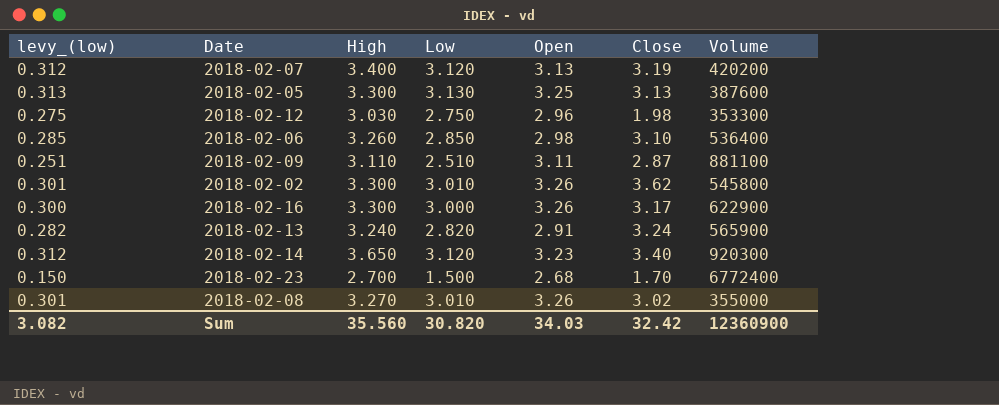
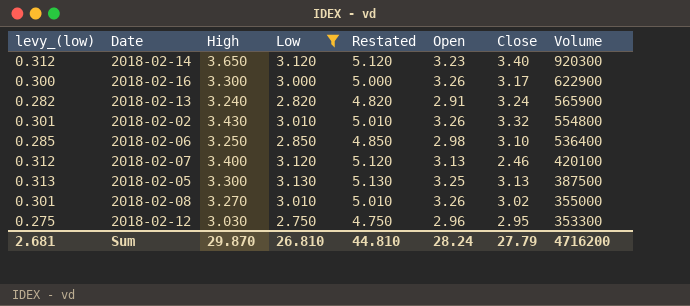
filter: none -> Low >= 2.750
row order: none -> Volume descending
column Restated | formula: none -> [Low] + 2
2018-02-02 | High: 3.300 -> 3.430
2018-02-02 | Close: 3.62 -> 3.32
2018-02-02 | Volume: 545800 -> 554800
2018-02-06 | High: 3.260 -> 3.250
2018-02-07 | Close: 3.19 -> 2.46
2018-02-07 | Volume: 420200 -> 420100
2018-02-05 | Volume: 387600 -> 387500
2018-02-12 | Close: 1.98 -> 2.95
Sum | levy_(low): 3.082 -> 2.681
Sum | High: 35.560 -> 29.870
Sum | Low: 30.820 -> 26.810
Sum | Open: 34.03 -> 28.24
Sum | Close: 32.42 -> 27.79
Sum | Volume: 12360900 -> 4716200

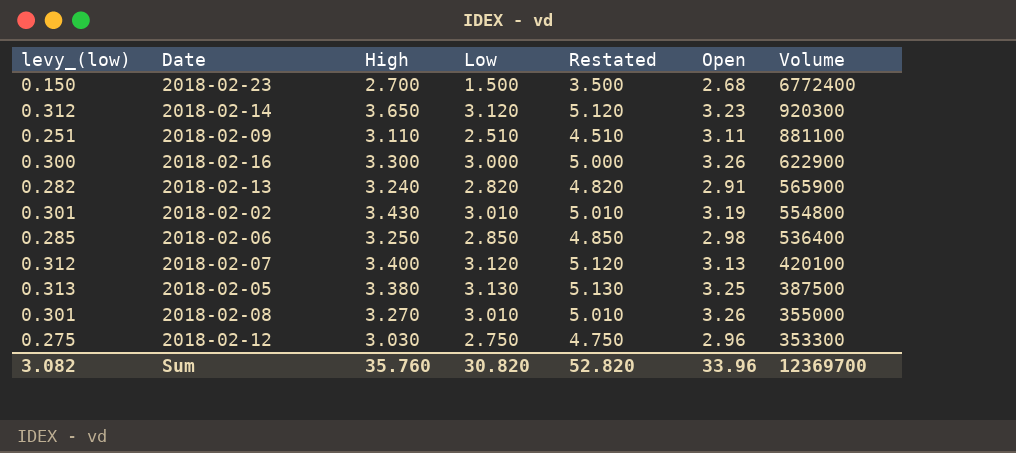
filter: Low >= 2.750 -> none
column Close | position: 7 -> none
2018-02-02 | Open: 3.26 -> 3.19
2018-02-05 | High: 3.300 -> 3.380
Sum | levy_(low): 2.681 -> 3.082
Sum | High: 29.870 -> 35.760
Sum | Low: 26.810 -> 30.820
Sum | Restated: 44.810 -> 52.820
Sum | Open: 28.24 -> 33.96
Sum | Volume: 4716200 -> 12369700

